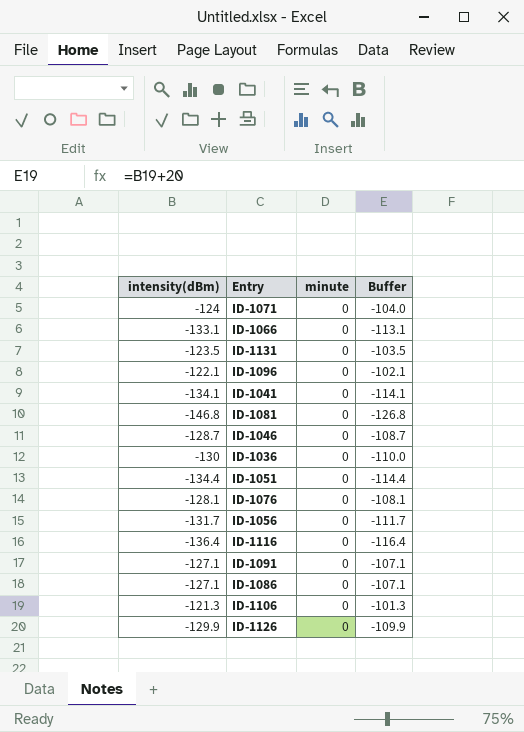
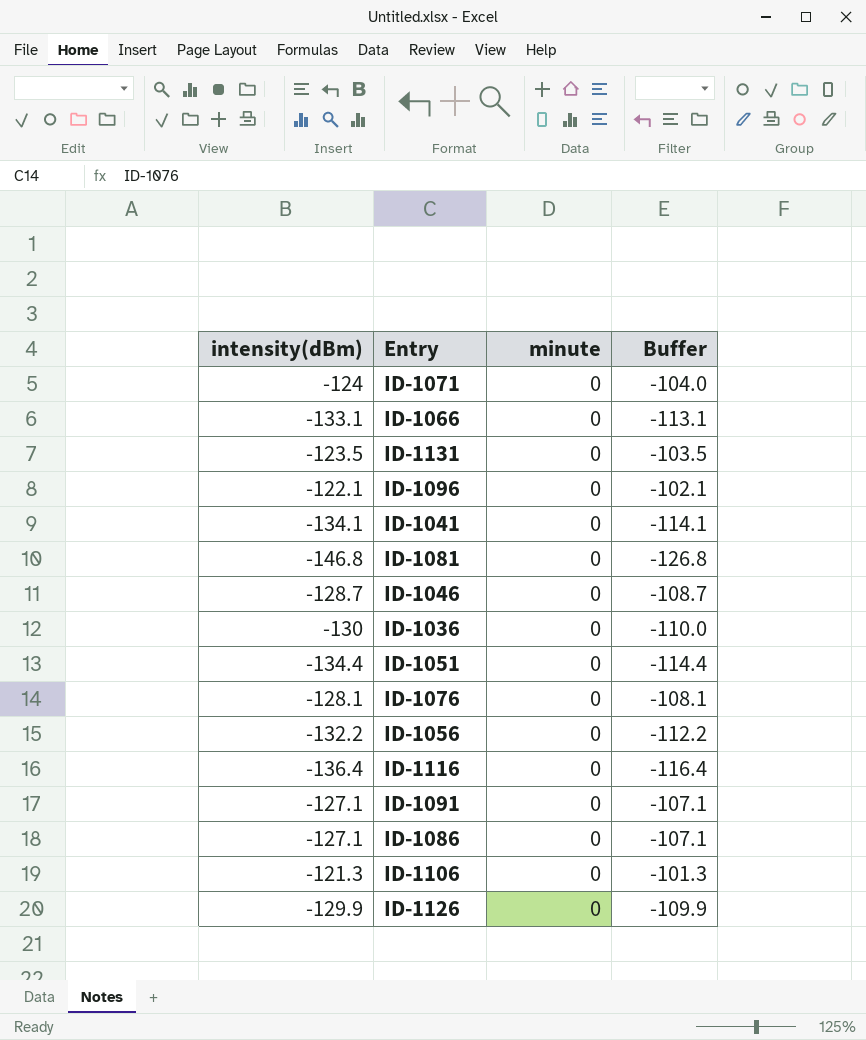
ID-1056 | intensity(dBm): -131.7 -> -132.2
ID-1056 | Buffer: -111.7 -> -112.2

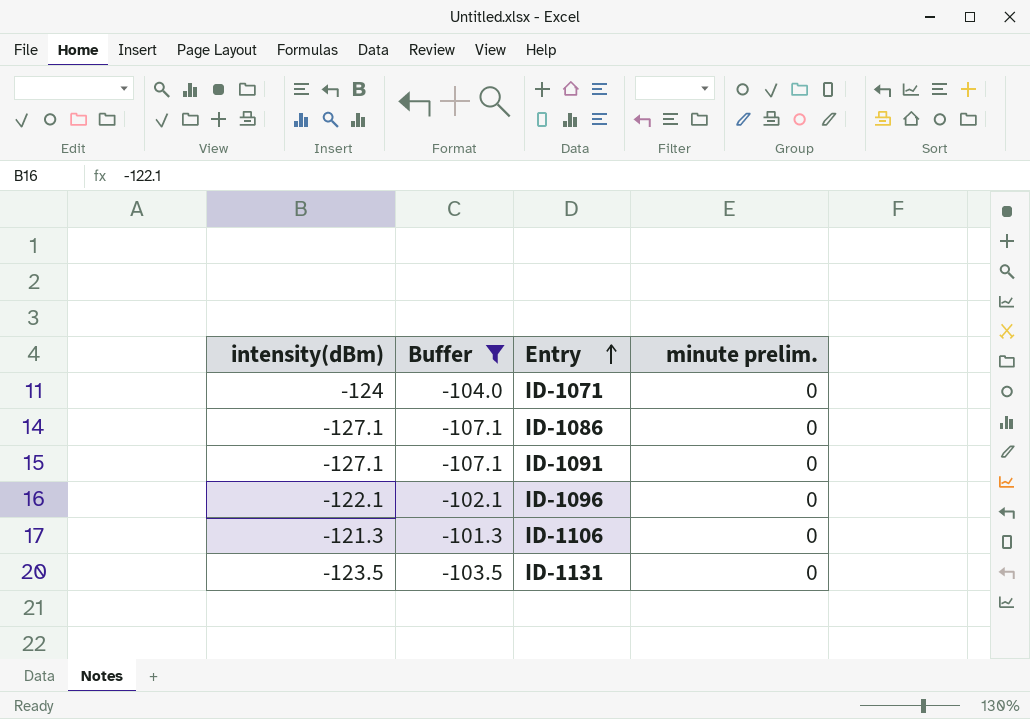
filter: none -> Buffer >= -107.1
row order: none -> Entry ascending
column Buffer | position: 4 -> 2
column name: minute -> minute prelim.

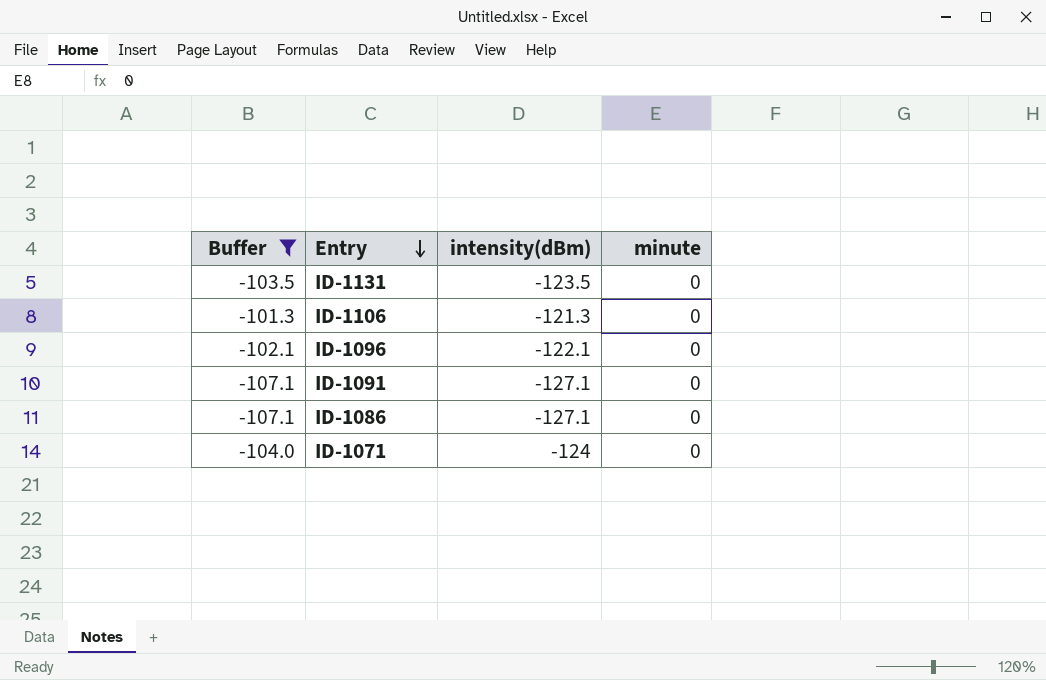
row order: Entry ascending -> Entry descending
column intensity(dBm) | position: 1 -> 3
column name: minute prelim. -> minute

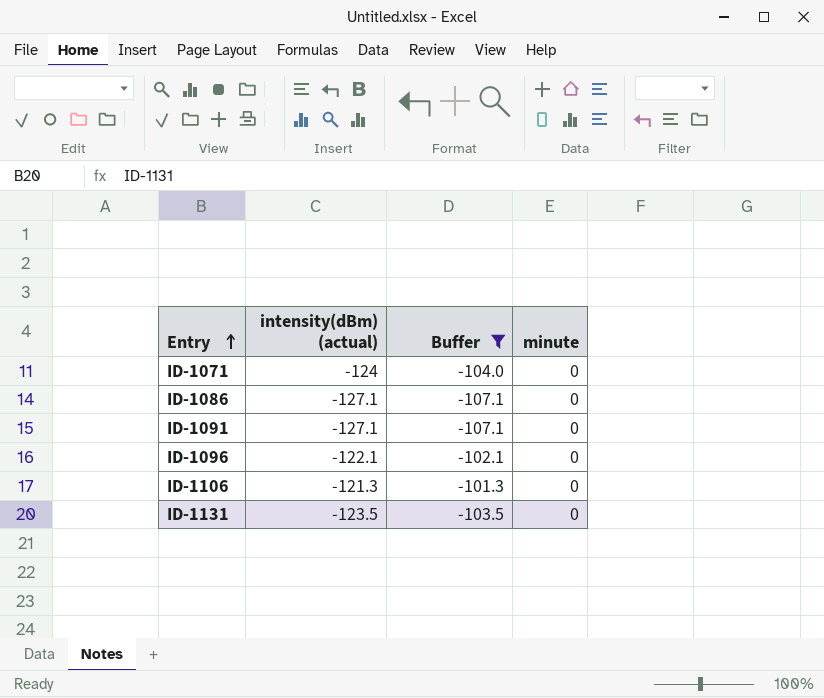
row order: Entry descending -> Entry ascending
column name: intensity(dBm) -> intensity(dBm) (actual)
column Buffer | position: 1 -> 3

